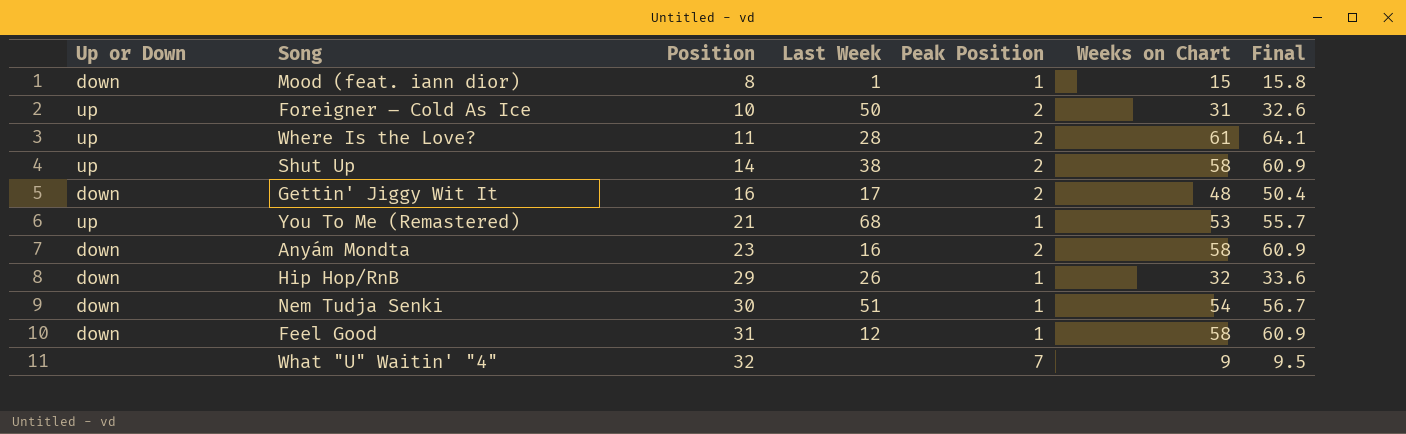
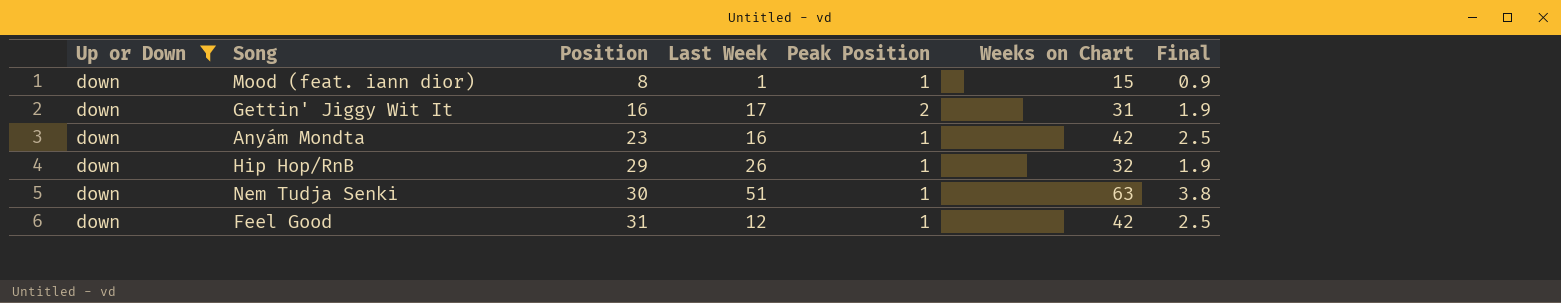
filter: none -> Up or Down = down
column Final | formula: [Weeks on Chart] * 1.05 -> [Weeks on Chart] * 0.06
Gettin' Jiggy Wit It | Weeks on Chart: 48 -> 31
Anyám Mondta | Peak Position: 2 -> 1
Anyám Mondta | Weeks on Chart: 58 -> 42
Nem Tudja Senki | Weeks on Chart: 54 -> 63
Feel Good | Weeks on Chart: 58 -> 42

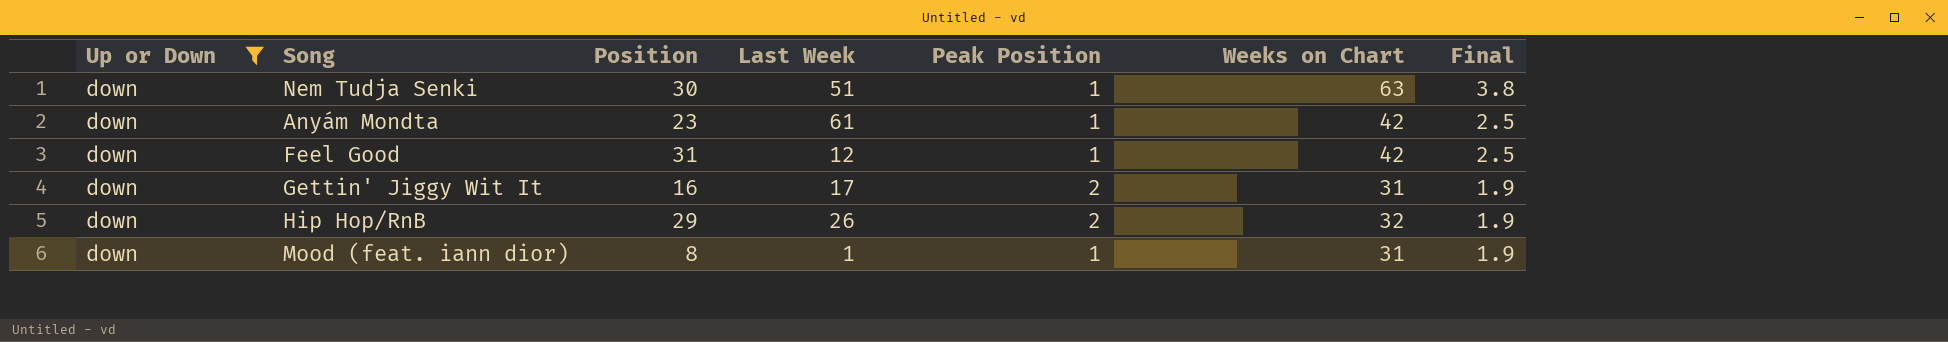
row order: Position ascending -> Final descending
Anyám Mondta | Last Week: 16 -> 61
Hip Hop/RnB | Peak Position: 1 -> 2
Mood (feat. iann dior) | Weeks on Chart: 15 -> 31
Mood (feat. iann dior) | Final: 0.9 -> 1.9

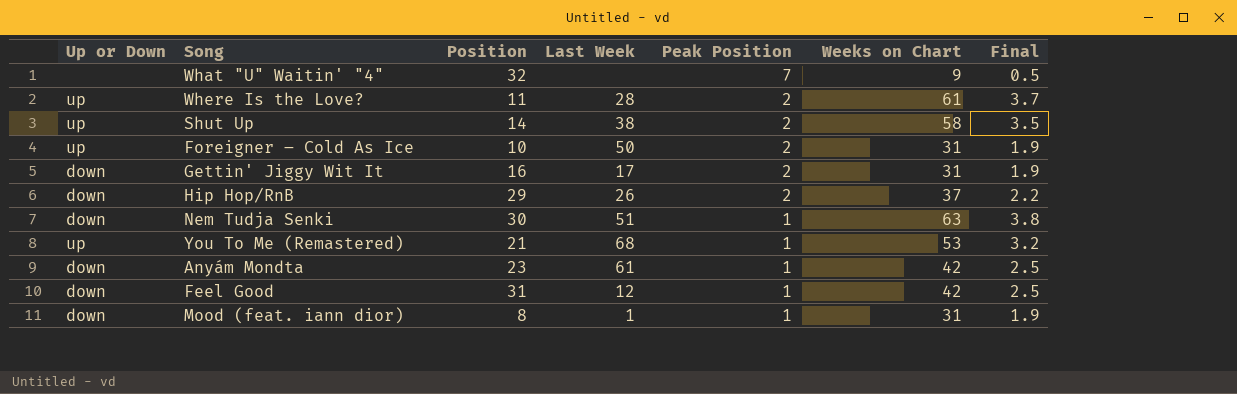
filter: Up or Down = down -> none
row order: Final descending -> Peak Position descending
Hip Hop/RnB | Weeks on Chart: 32 -> 37
Hip Hop/RnB | Final: 1.9 -> 2.2

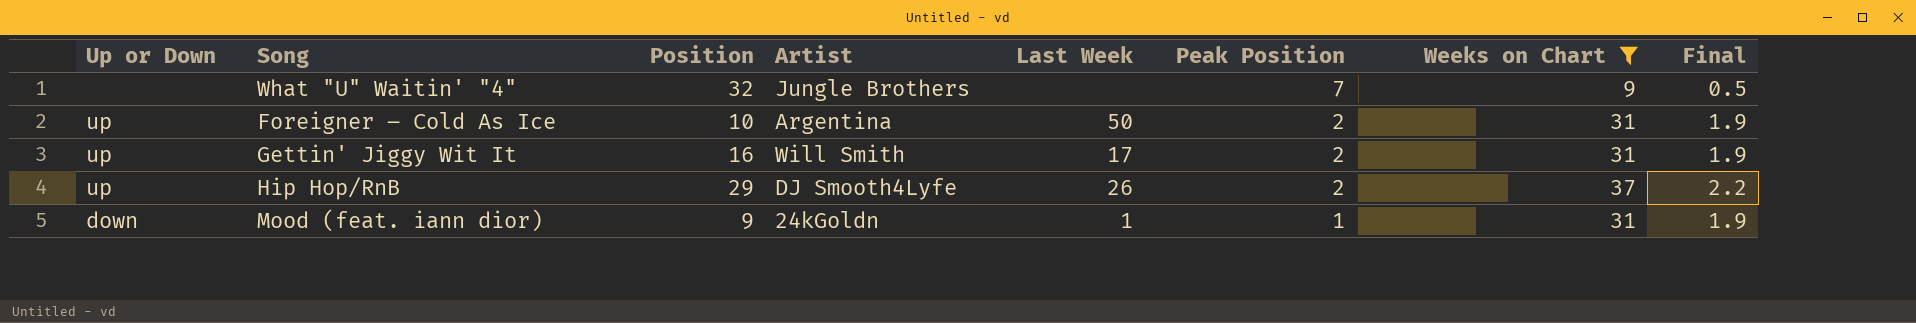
filter: none -> Weeks on Chart <= 37
column Artist | position: none -> 4
Gettin' Jiggy Wit It | Up or Down: down -> up
Hip Hop/RnB | Up or Down: down -> up
Mood (feat. iann dior) | Position: 8 -> 9

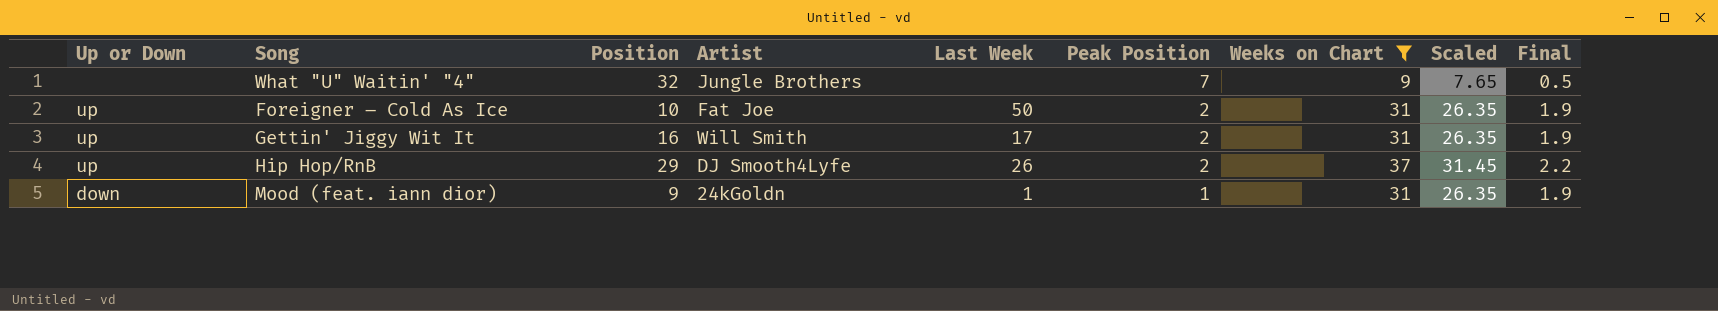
column Scaled | formula: none -> [Weeks on Chart] * 0.85
Foreigner – Cold As Ice | Artist: Argentina -> Fat Joe

